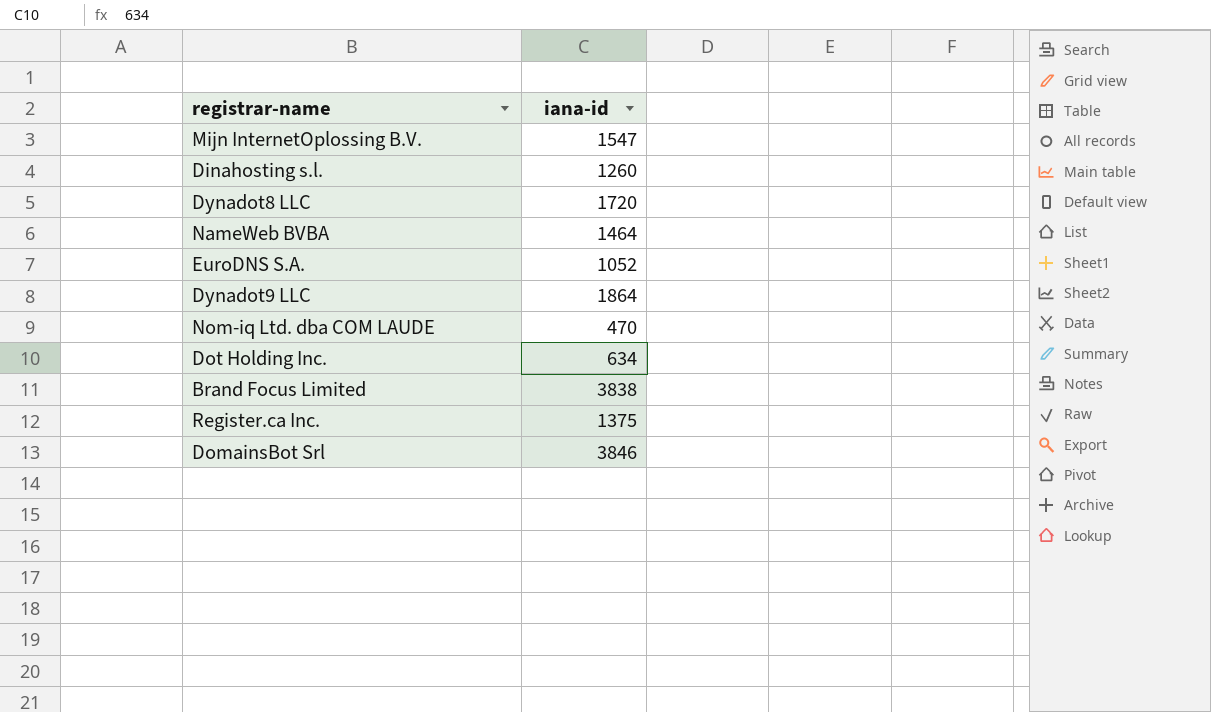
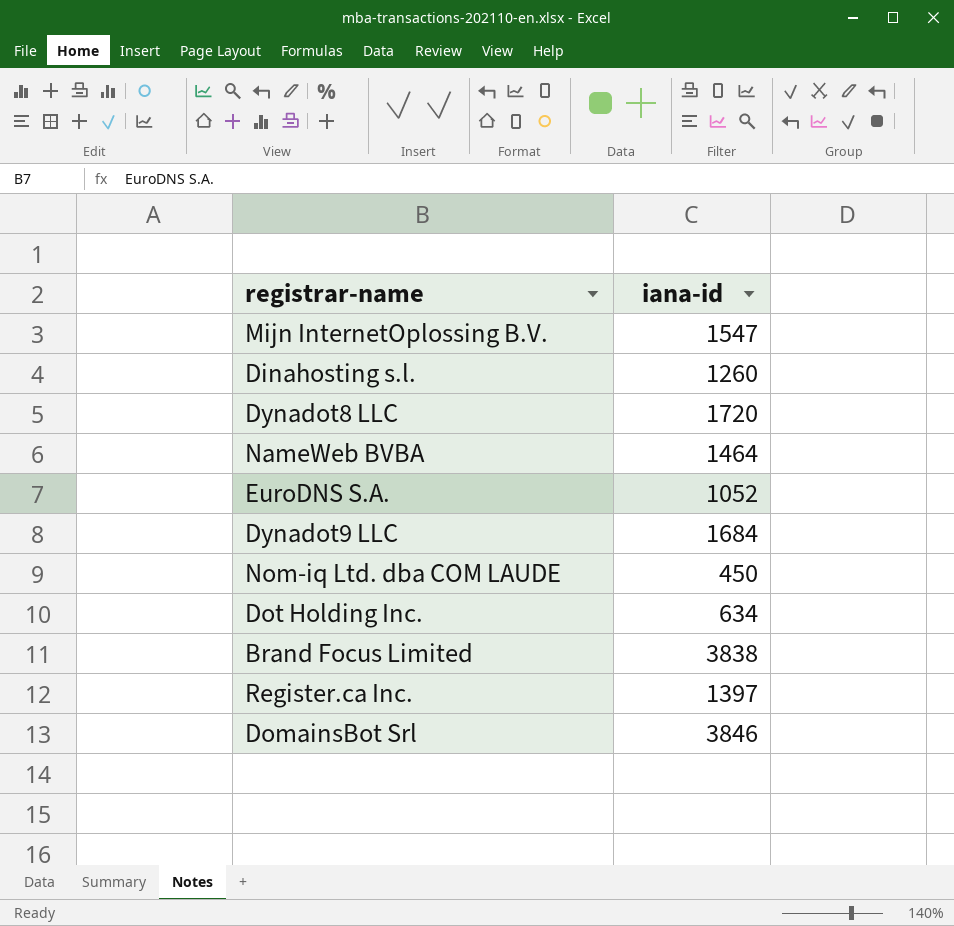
Dynadot9 LLC | iana-id: 1864 -> 1684
Nom-iq Ltd. dba COM LAUDE | iana-id: 470 -> 450
Register.ca Inc. | iana-id: 1375 -> 1397

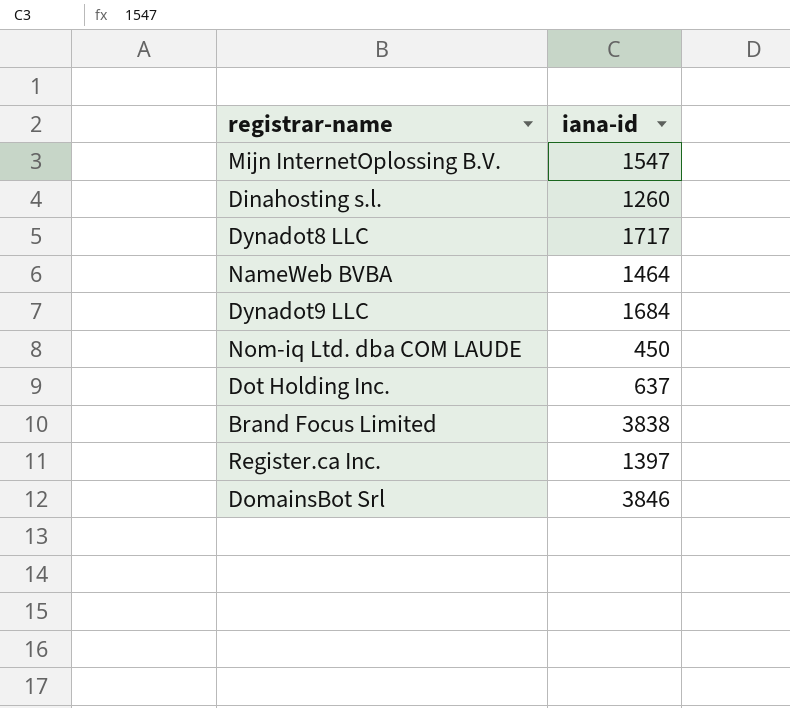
row EuroDNS S.A.: 1052 -> none
Dynadot8 LLC | iana-id: 1720 -> 1717
Dot Holding Inc. | iana-id: 634 -> 637

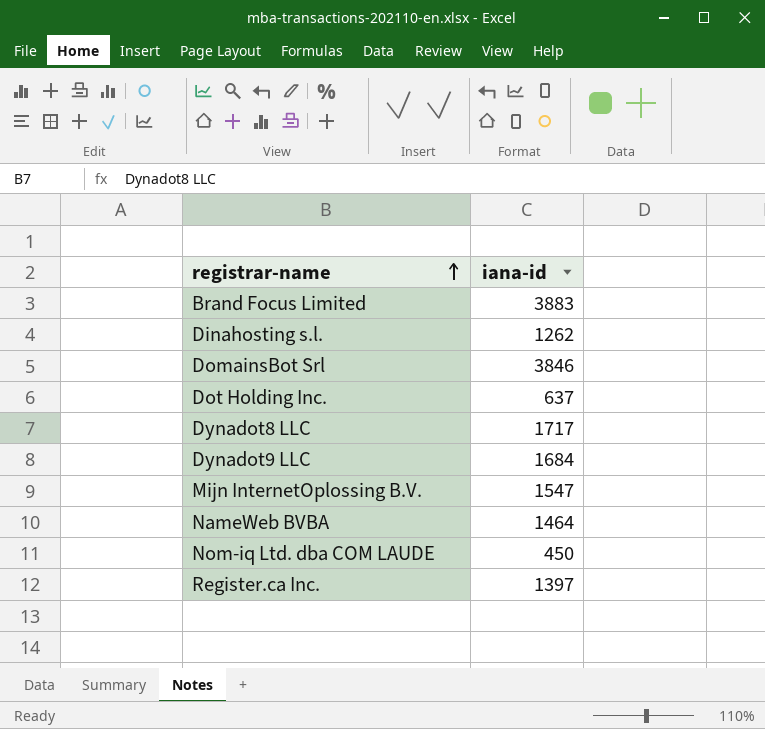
row order: none -> registrar-name ascending
Brand Focus Limited | iana-id: 3838 -> 3883
Dinahosting s.l. | iana-id: 1260 -> 1262

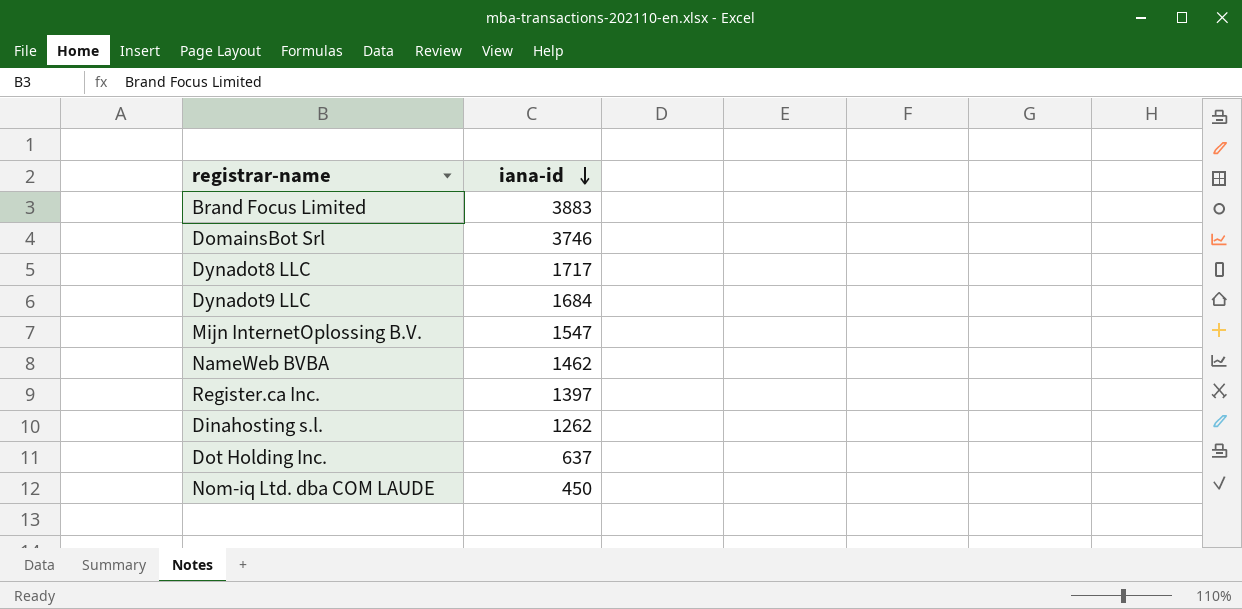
row order: registrar-name ascending -> iana-id descending
DomainsBot Srl | iana-id: 3846 -> 3746
NameWeb BVBA | iana-id: 1464 -> 1462

